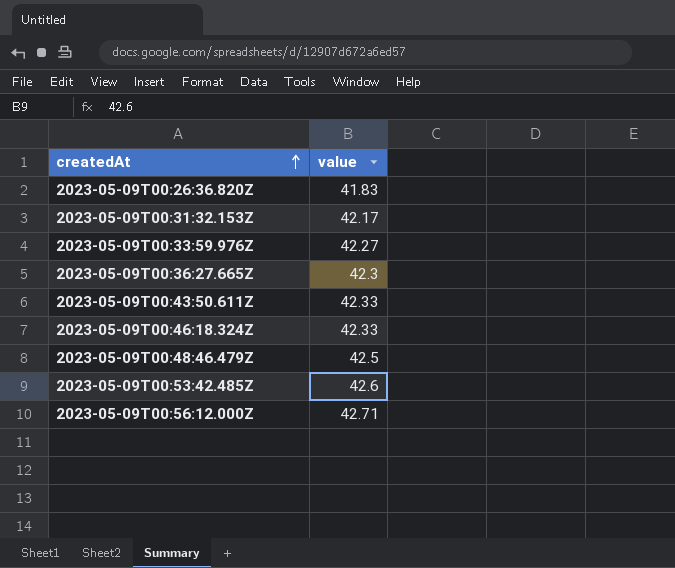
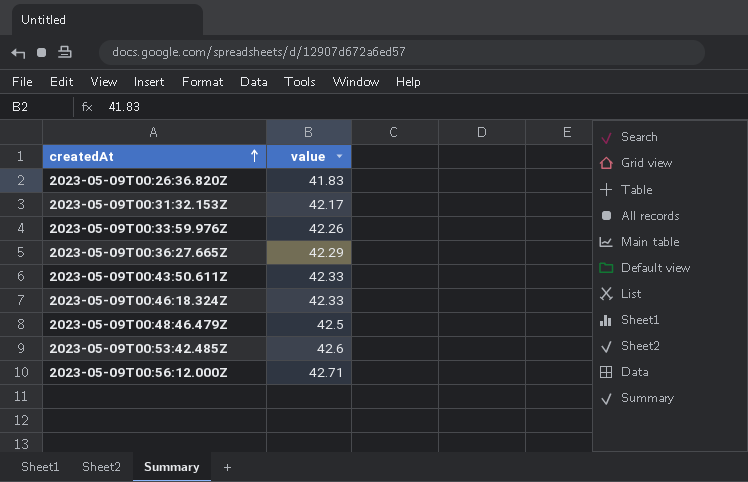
2023-05-09T00:33:59.976Z | value: 42.27 -> 42.26
2023-05-09T00:36:27.665Z | value: 42.3 -> 42.29

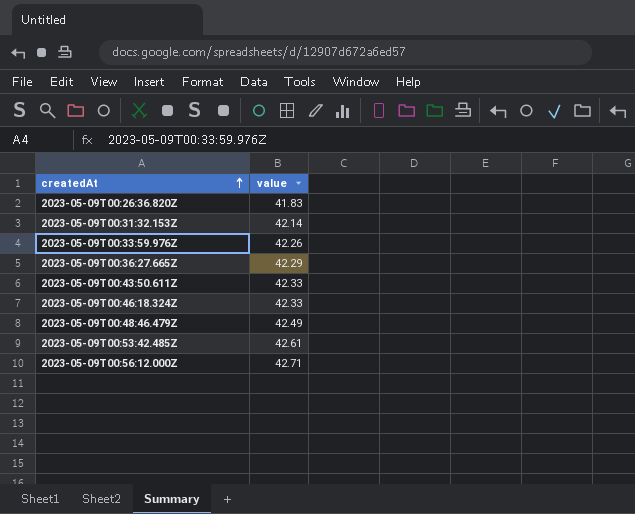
2023-05-09T00:31:32.153Z | value: 42.17 -> 42.14
2023-05-09T00:48:46.479Z | value: 42.5 -> 42.49
2023-05-09T00:53:42.485Z | value: 42.6 -> 42.61

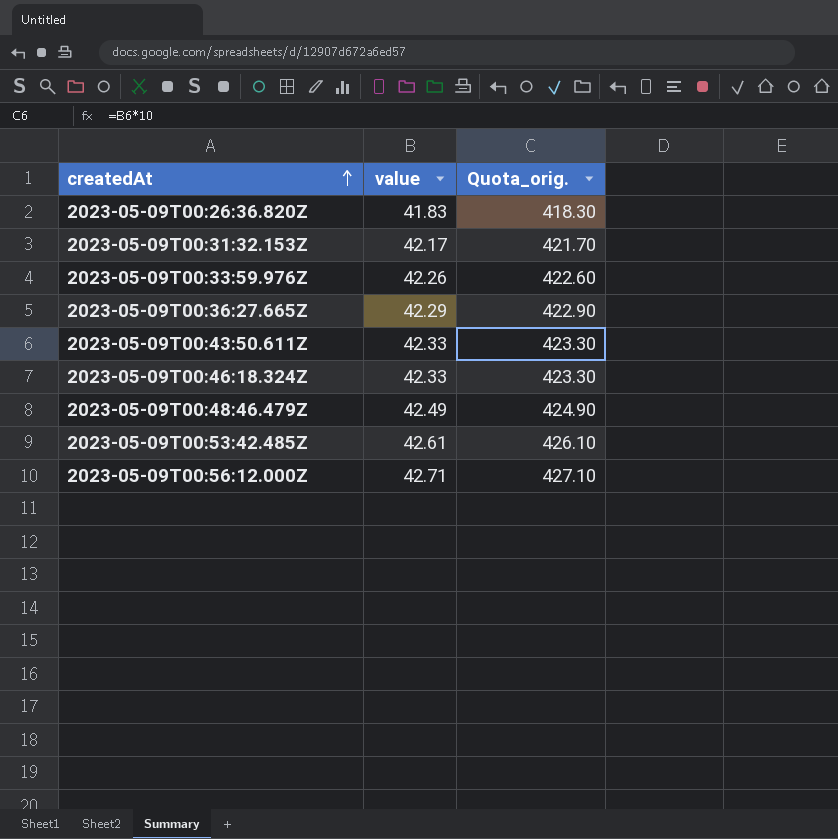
column Quota_orig. | formula: none -> [value] * 10
2023-05-09T00:31:32.153Z | value: 42.14 -> 42.17

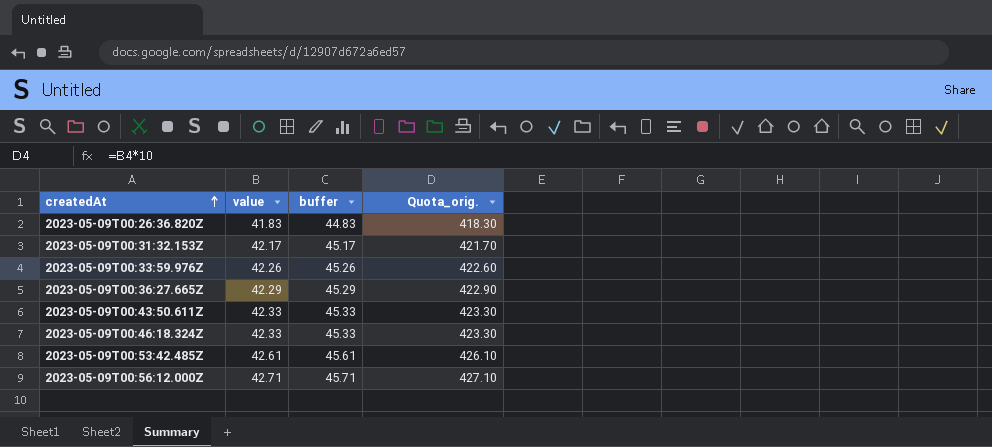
column buffer | formula: none -> [value] + 3
row 2023-05-09T00:48:46.479Z: 42.49 | 424.90 -> none

